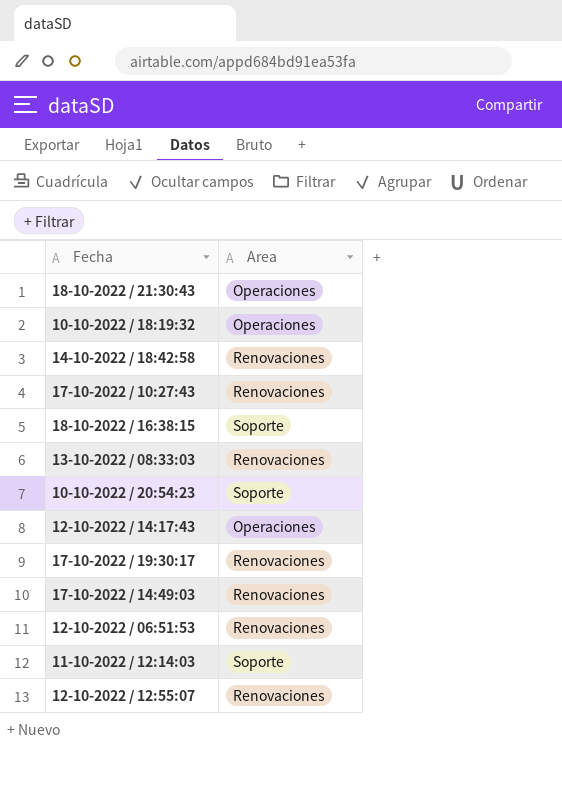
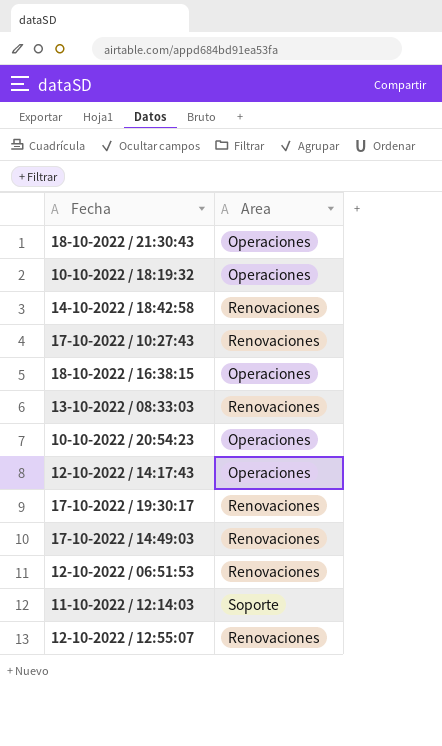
18-10-2022 / 16:38:15 | Area: Soporte -> Operaciones
10-10-2022 / 20:54:23 | Area: Soporte -> Operaciones

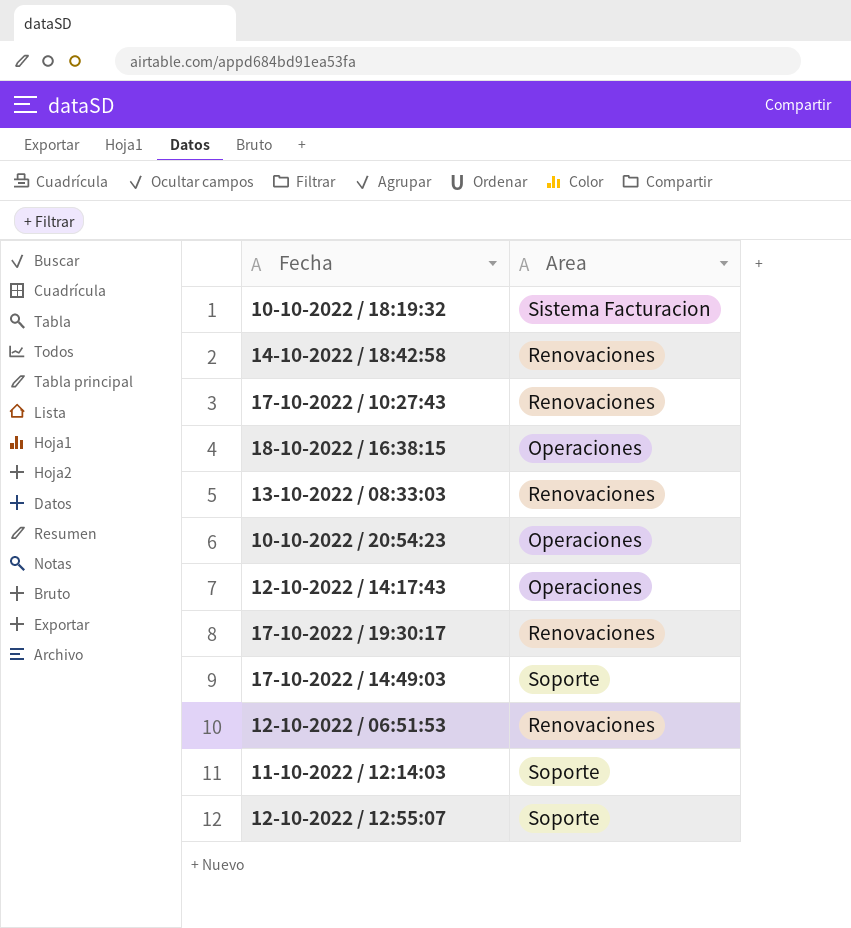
row 18-10-2022 / 21:30:43: Operaciones -> none
10-10-2022 / 18:19:32 | Area: Operaciones -> Sistema Facturacion
17-10-2022 / 14:49:03 | Area: Renovaciones -> Soporte
12-10-2022 / 12:55:07 | Area: Renovaciones -> Soporte

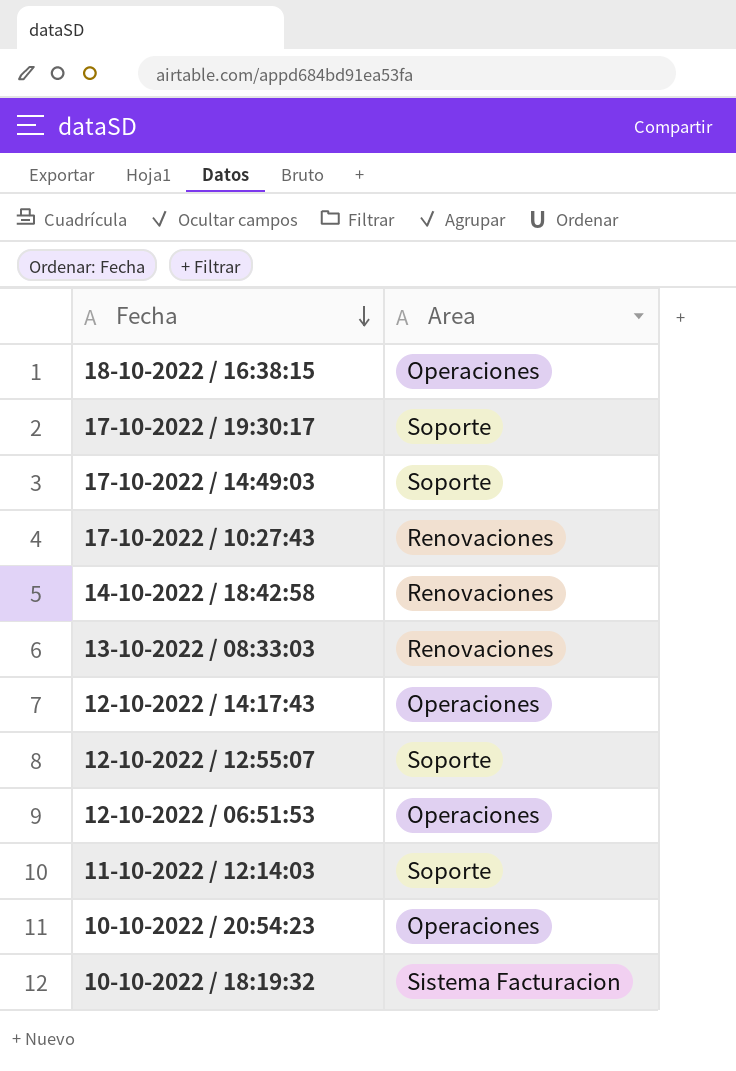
row order: none -> Fecha descending
17-10-2022 / 19:30:17 | Area: Renovaciones -> Soporte
12-10-2022 / 06:51:53 | Area: Renovaciones -> Operaciones

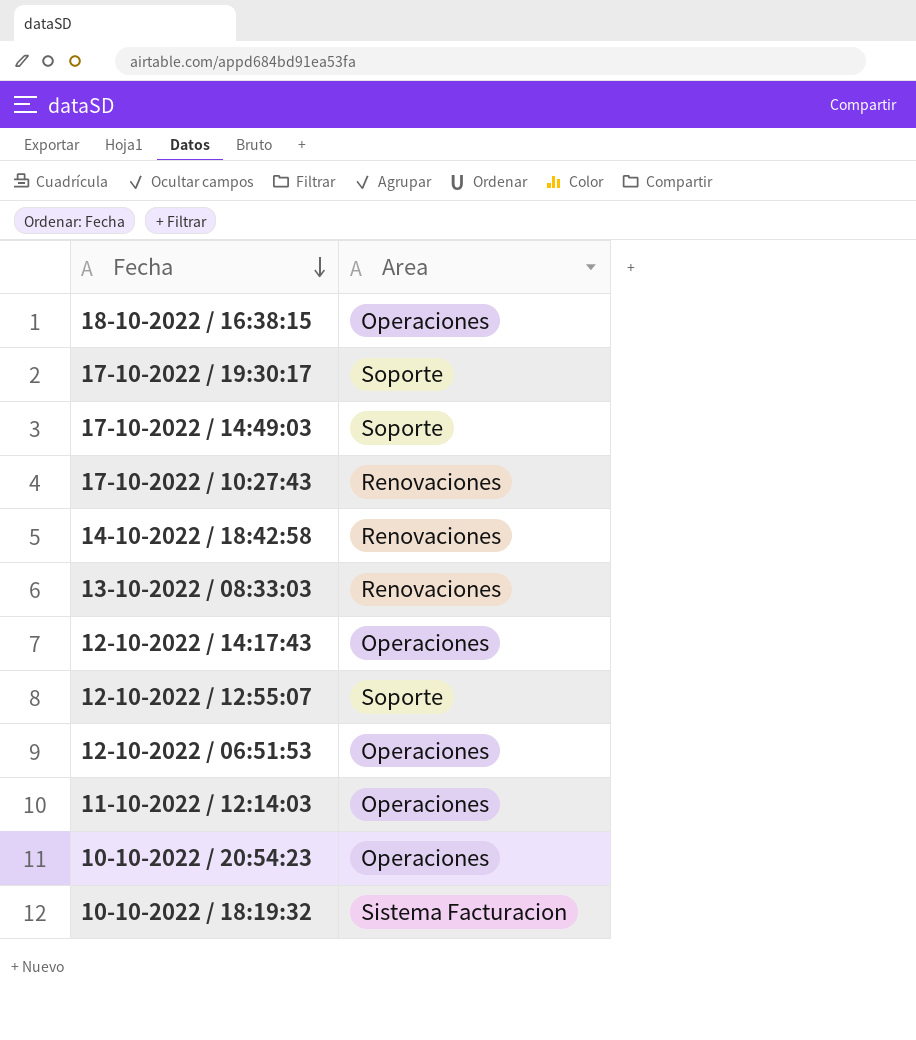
11-10-2022 / 12:14:03 | Area: Soporte -> Operaciones

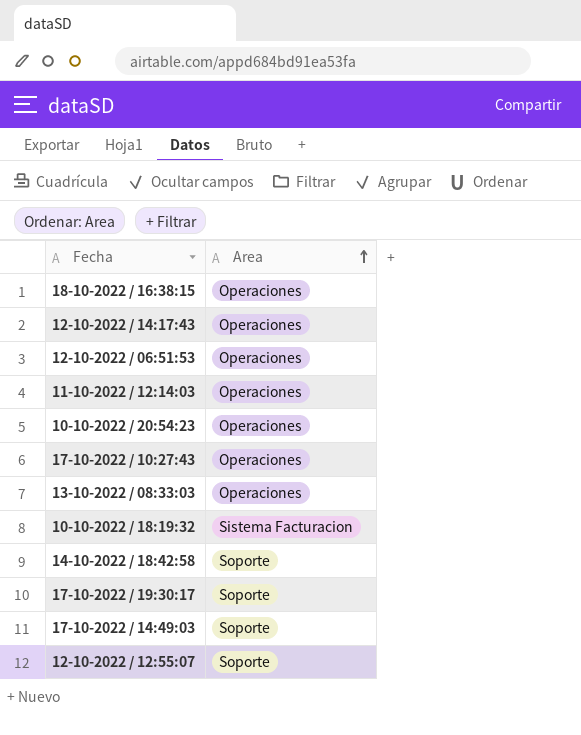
row order: Fecha descending -> Area ascending
17-10-2022 / 10:27:43 | Area: Renovaciones -> Operaciones
13-10-2022 / 08:33:03 | Area: Renovaciones -> Operaciones
14-10-2022 / 18:42:58 | Area: Renovaciones -> Soporte

